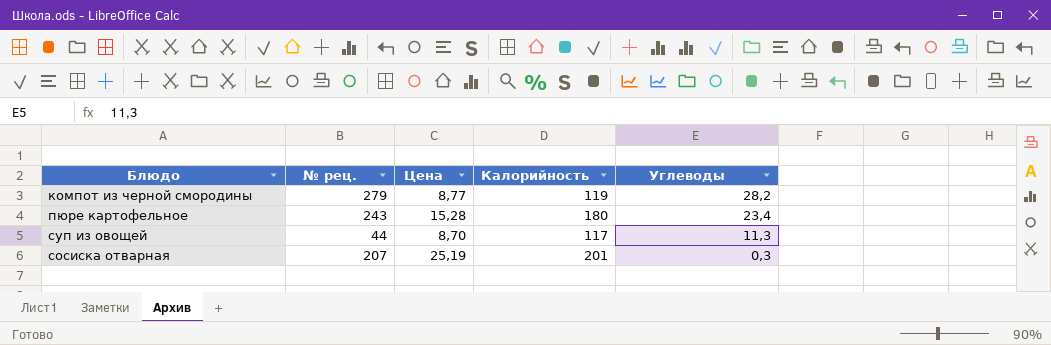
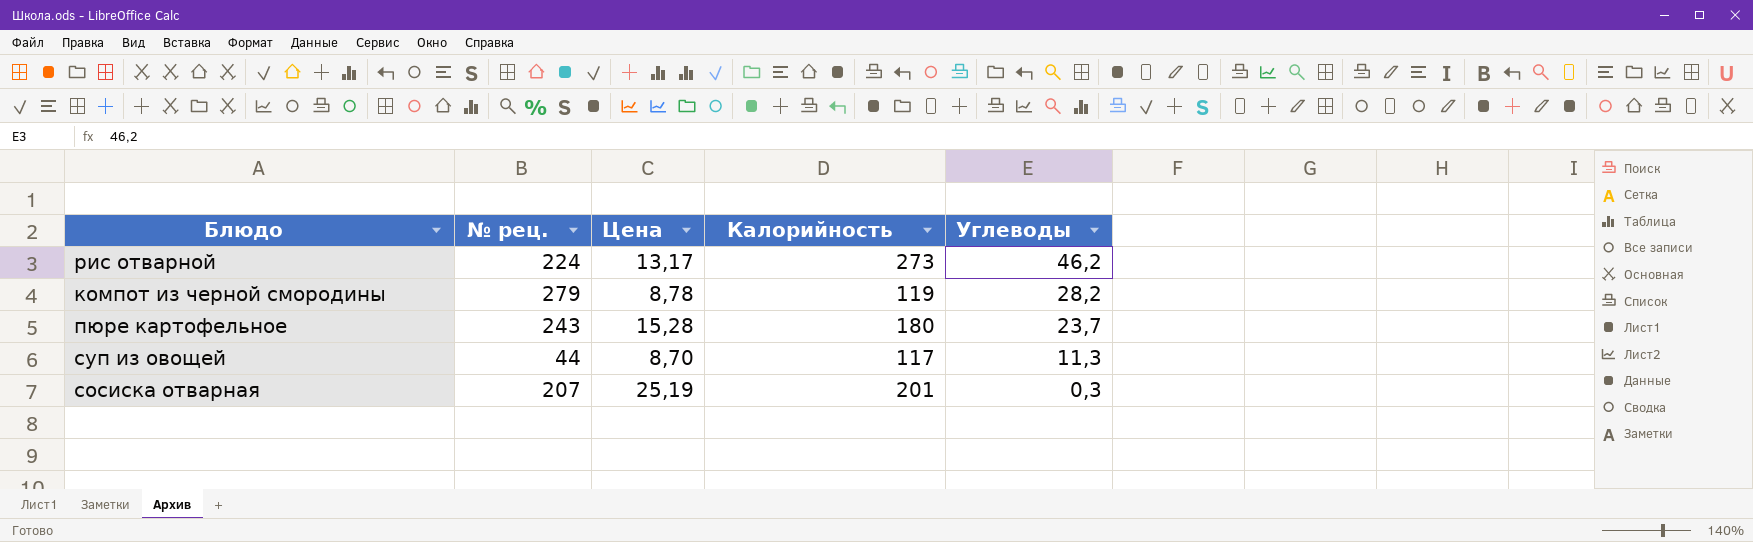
row рис отварной: none -> 224 | 13,17 | 273 | 46,2
компот из черной смородины | Цена: 8,77 -> 8,78
пюре картофельное | Углеводы: 23,4 -> 23,7

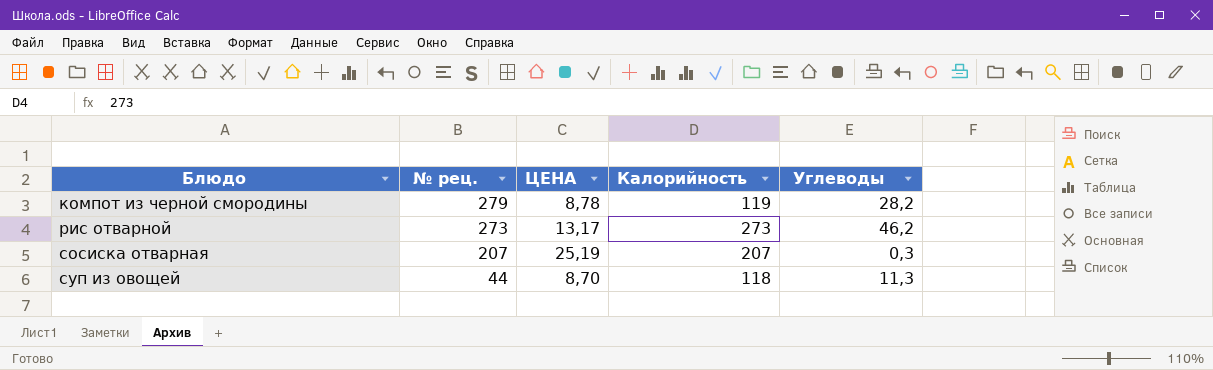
row order: Углеводы descending -> Блюдо ascending
column name: Цена -> ЦЕНА
row пюре картофельное: 243 | 15,28 | 180 | 23,7 -> none
рис отварной | № рец.: 224 -> 273
сосиска отварная | Калорийность: 201 -> 207
суп из овощей | Калорийность: 117 -> 118

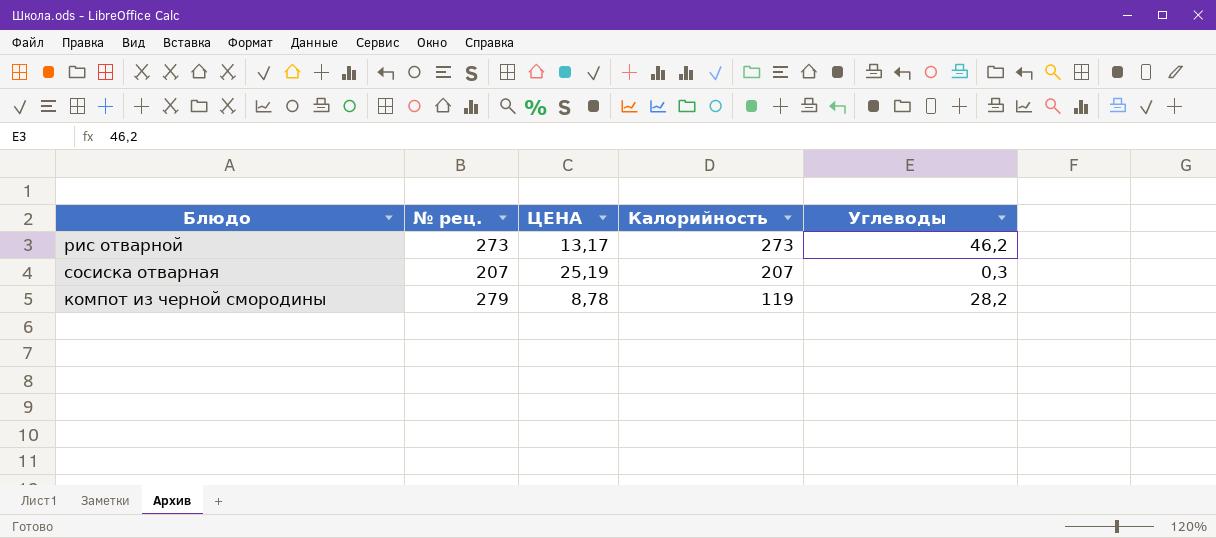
row order: Блюдо ascending -> Калорийность descending
row суп из овощей: 44 | 8,70 | 118 | 11,3 -> none

